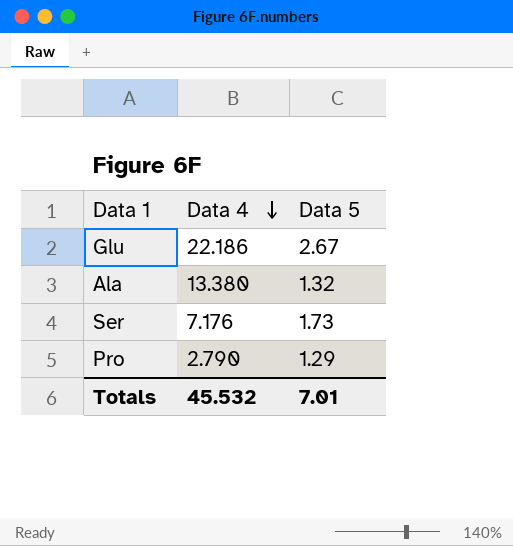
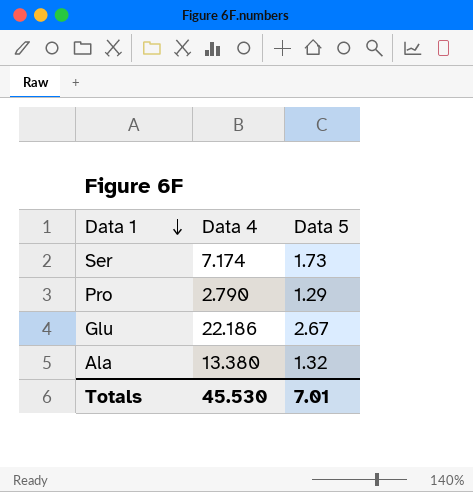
row order: Data 4 descending -> Data 1 descending
Ser | Data 4: 7.176 -> 7.174
Totals | Data 4: 45.532 -> 45.530

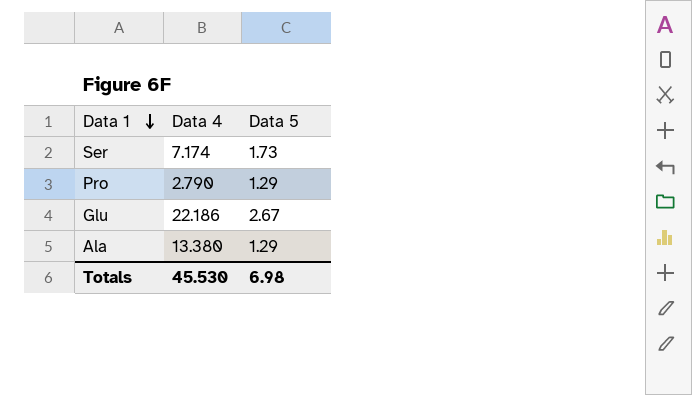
Ala | Data 5: 1.32 -> 1.29
Totals | Data 5: 7.01 -> 6.98

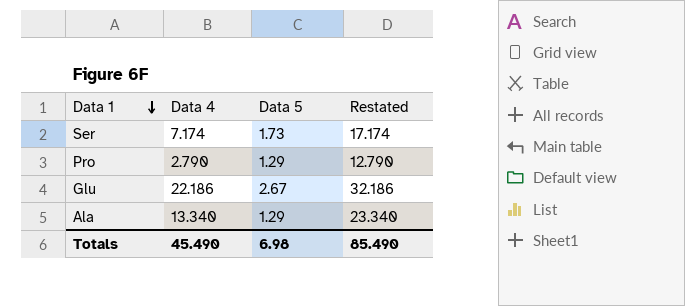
column Restated | formula: none -> [Data 4] + 10
Ala | Data 4: 13.380 -> 13.340
Totals | Data 4: 45.530 -> 45.490

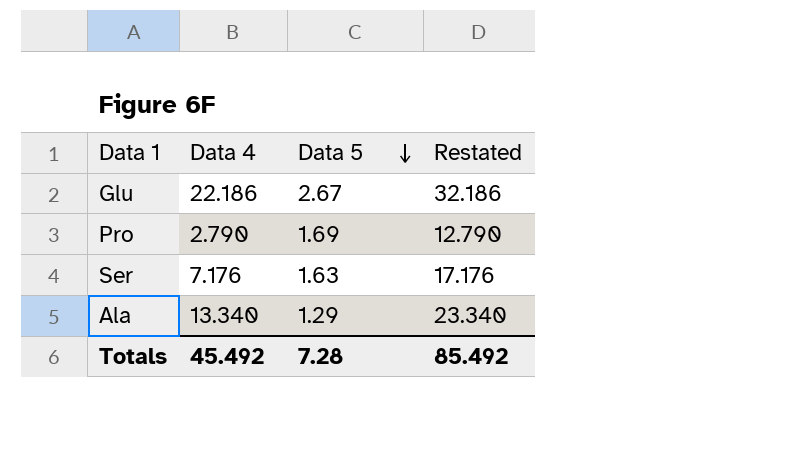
row order: Data 1 descending -> Data 5 descending
Pro | Data 5: 1.29 -> 1.69
Ser | Data 4: 7.174 -> 7.176
Ser | Data 5: 1.73 -> 1.63
Ser | Restated: 17.174 -> 17.176
Totals | Data 4: 45.490 -> 45.492
Totals | Data 5: 6.98 -> 7.28
Totals | Restated: 85.490 -> 85.492

